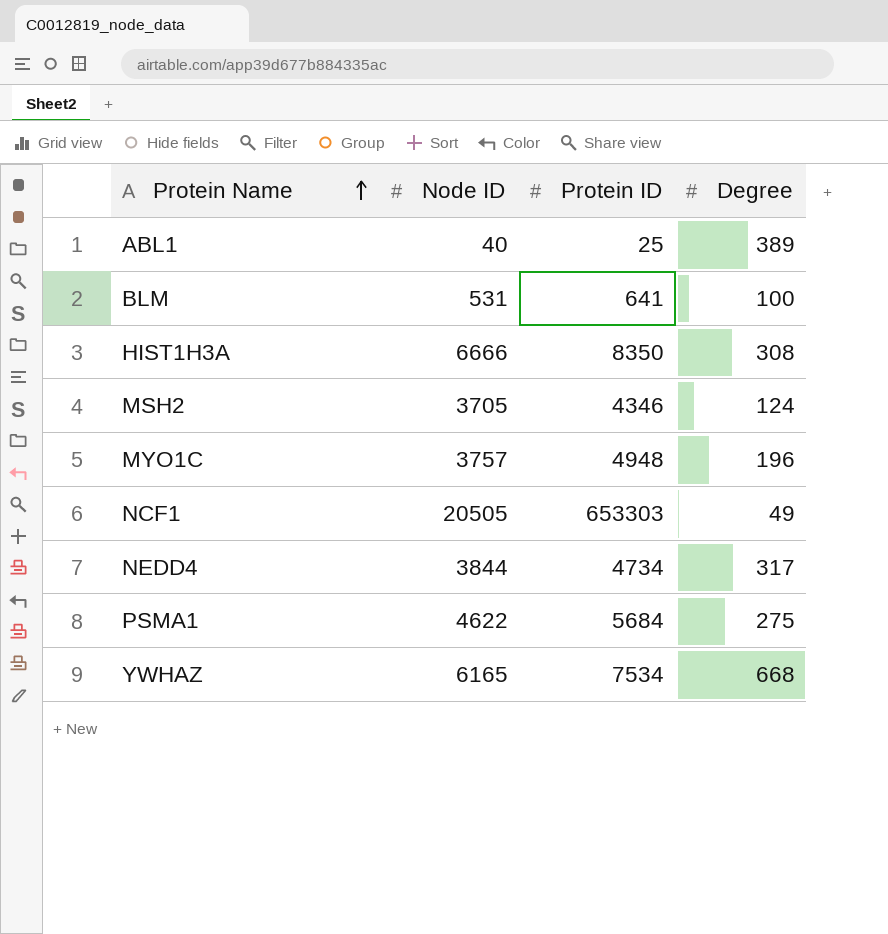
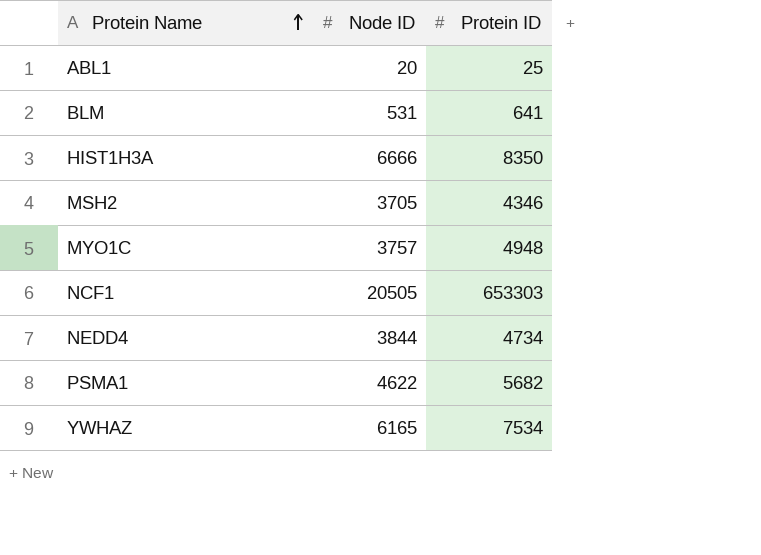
column Degree | position: 4 -> none
ABL1 | Node ID: 40 -> 20
PSMA1 | Protein ID: 5684 -> 5682

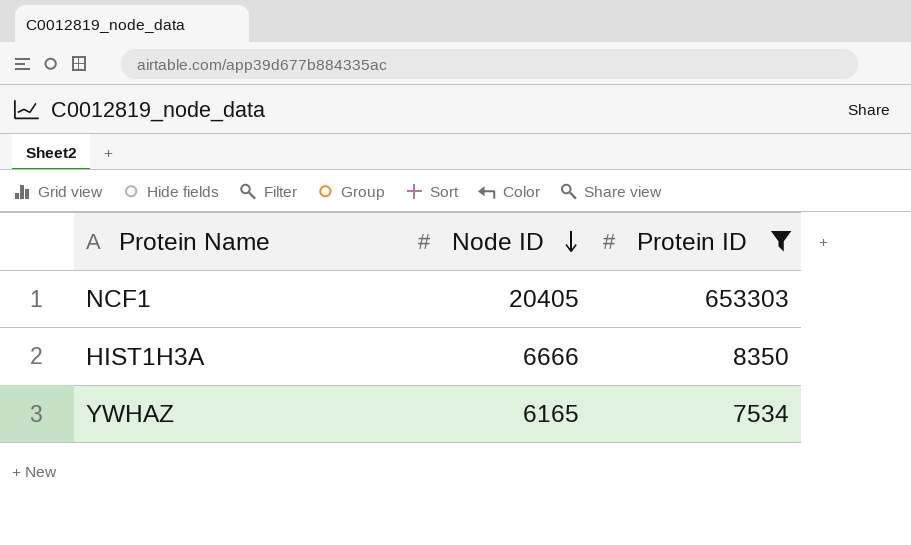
filter: none -> Protein ID >= 7534
row order: Protein Name ascending -> Node ID descending
NCF1 | Node ID: 20505 -> 20405

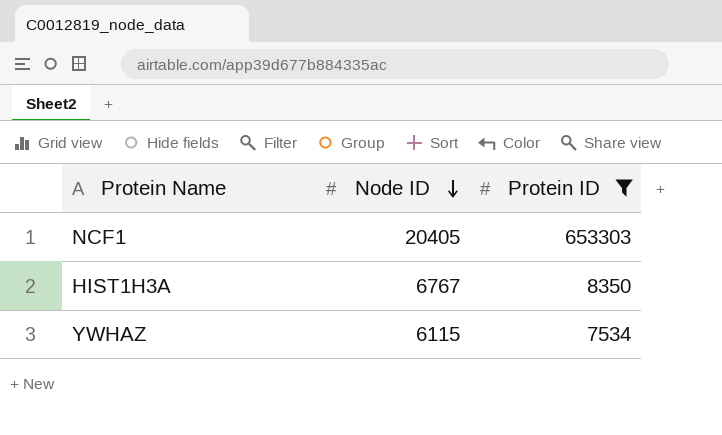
HIST1H3A | Node ID: 6666 -> 6767
YWHAZ | Node ID: 6165 -> 6115

